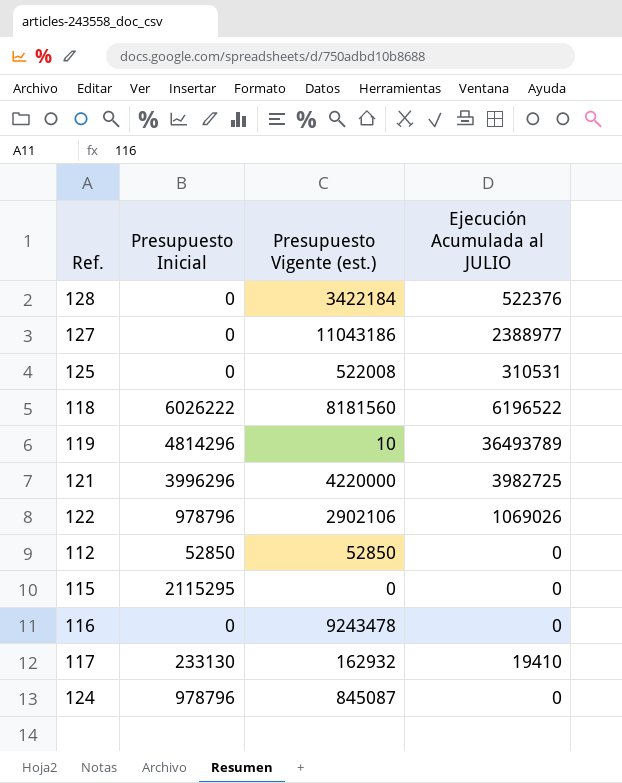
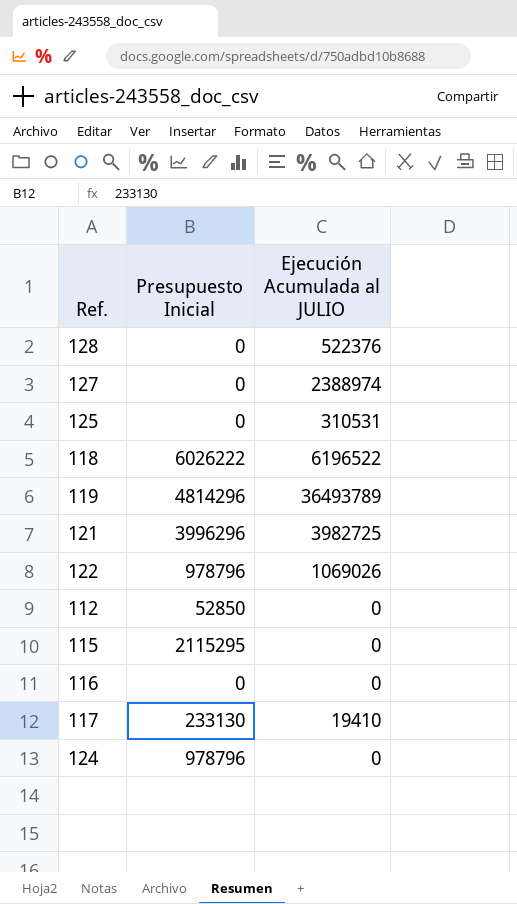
column Presupuesto Vigente (est.) | position: 3 -> none
127 | Ejecución Acumulada al JULIO: 2388977 -> 2388974

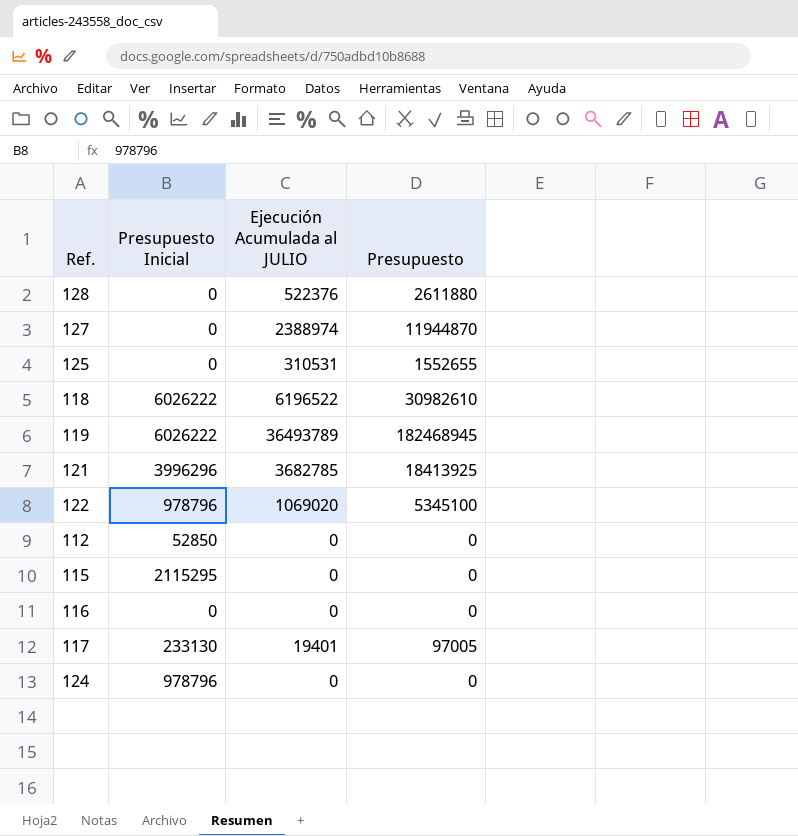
column Presupuesto | formula: none -> [Ejecución Acumulada al JULIO] * 5
119 | Presupuesto Inicial: 4814296 -> 6026222
121 | Ejecución Acumulada al JULIO: 3982725 -> 3682785
122 | Ejecución Acumulada al JULIO: 1069026 -> 1069020
117 | Ejecución Acumulada al JULIO: 19410 -> 19401

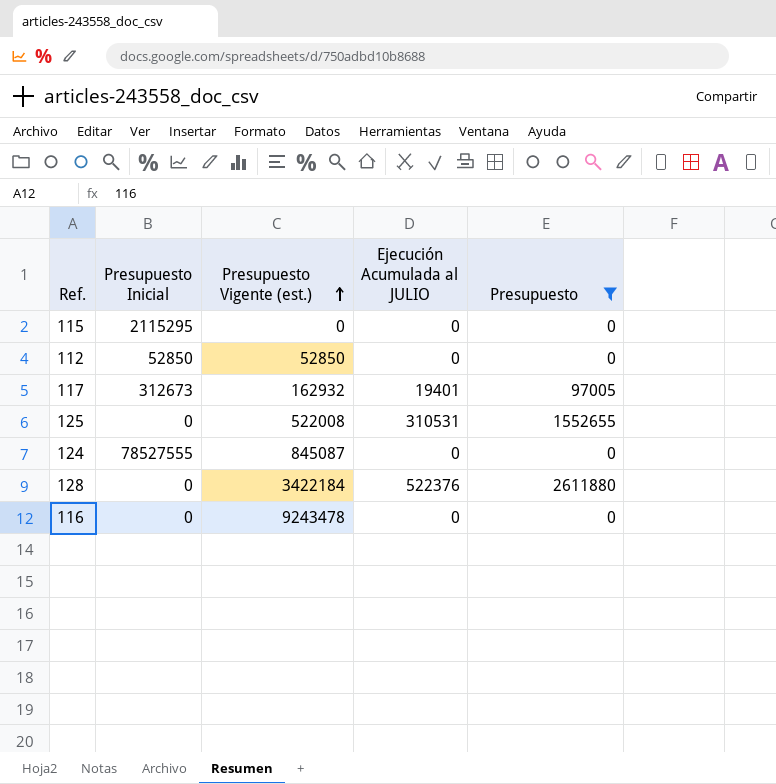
filter: none -> Presupuesto <= 2611880
row order: none -> Presupuesto Vigente (est.) ascending
column Presupuesto Vigente (est.) | position: none -> 3
117 | Presupuesto Inicial: 233130 -> 312673
124 | Presupuesto Inicial: 978796 -> 78527555

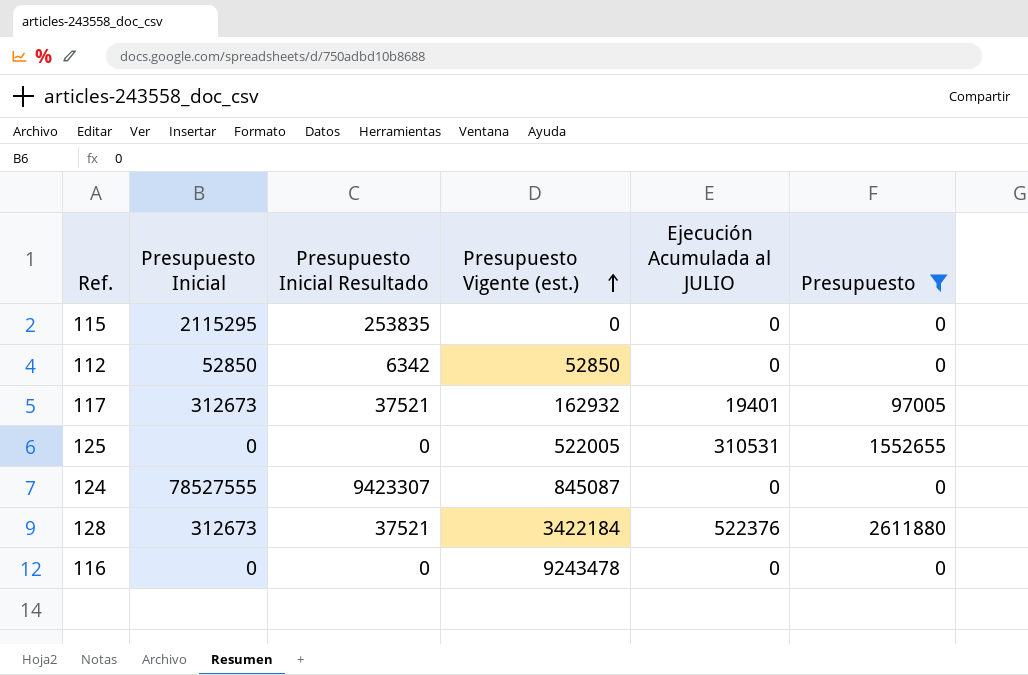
column Presupuesto Inicial Resultado | formula: none -> [Presupuesto Inicial] * 0,12
125 | Presupuesto Vigente (est.): 522008 -> 522005
128 | Presupuesto Inicial: 0 -> 312673

